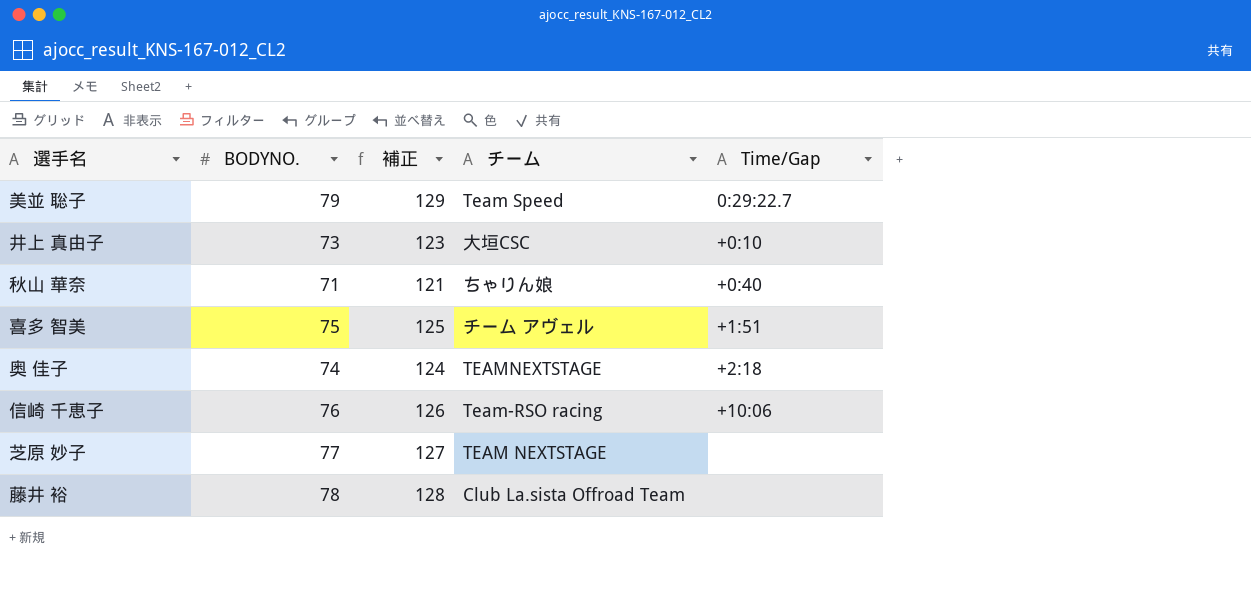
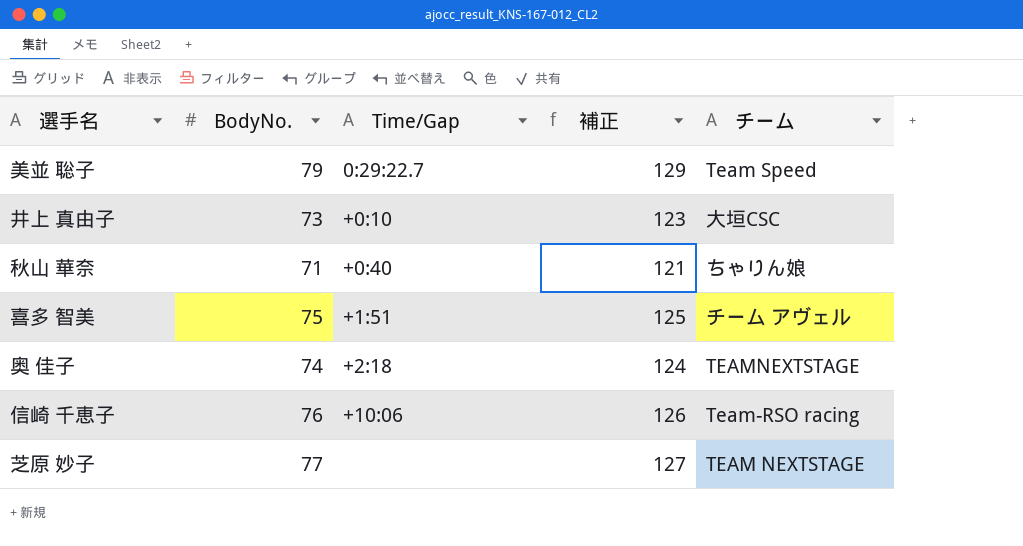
column name: BODYNO. -> BodyNo.
column Time/Gap | position: 5 -> 3
row 藤井 裕: 78 | 128 | Club La.sista Offroad Team | none -> none

